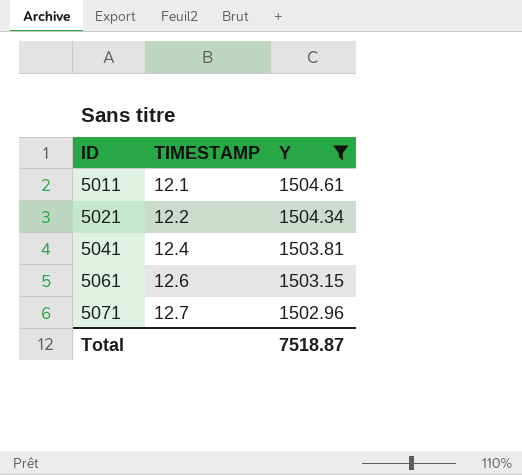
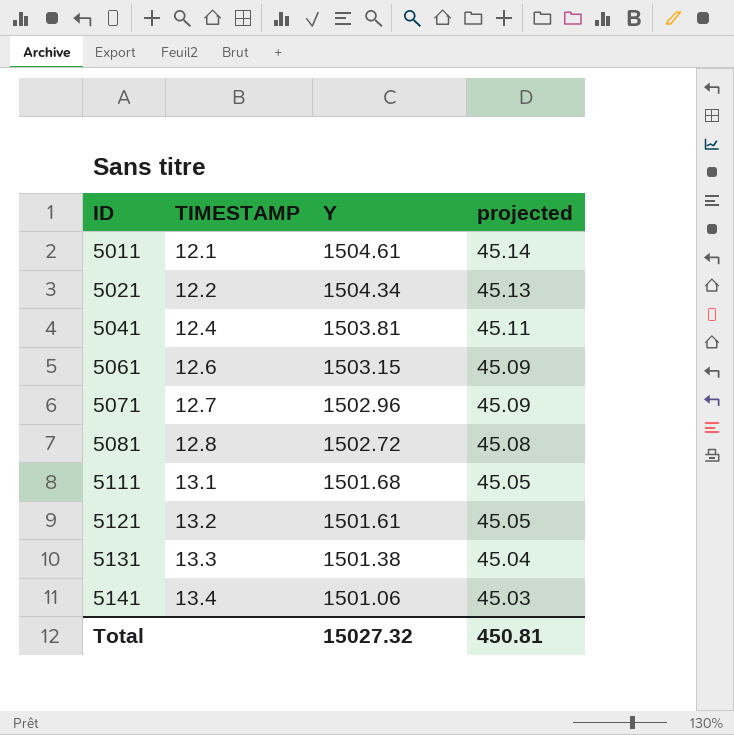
filter: Y >= 1502.96 -> none
column projected | formula: none -> [Y] * 0.03
Total | Y: 7518.87 -> 15027.32

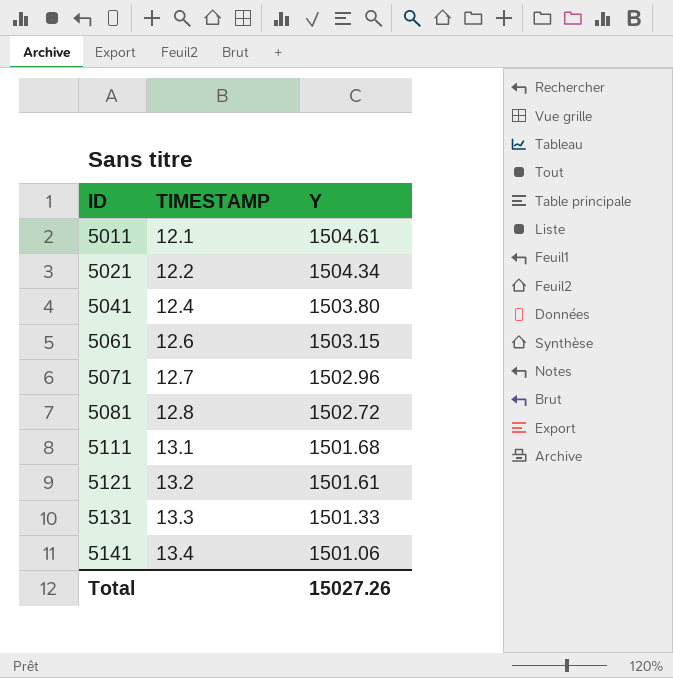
column projected | formula: [Y] * 0.03 -> none
5041 | Y: 1503.81 -> 1503.80
5131 | Y: 1501.38 -> 1501.33
Total | Y: 15027.32 -> 15027.26

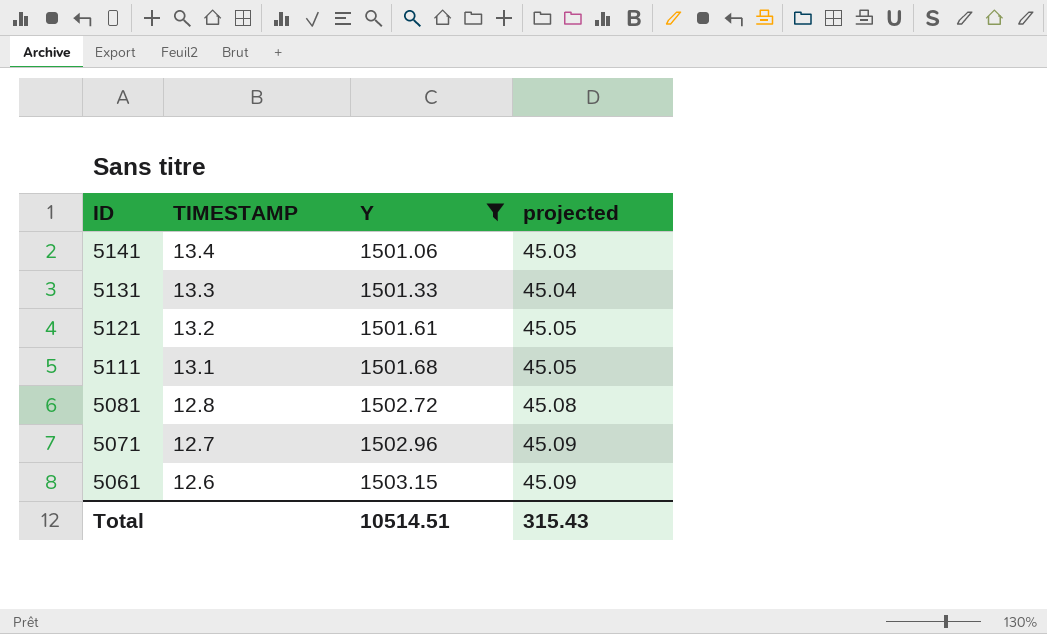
filter: none -> Y <= 1503.15
row order: ID ascending -> ID descending
column projected | formula: none -> [Y] * 0.03
Total | Y: 15027.26 -> 10514.51

